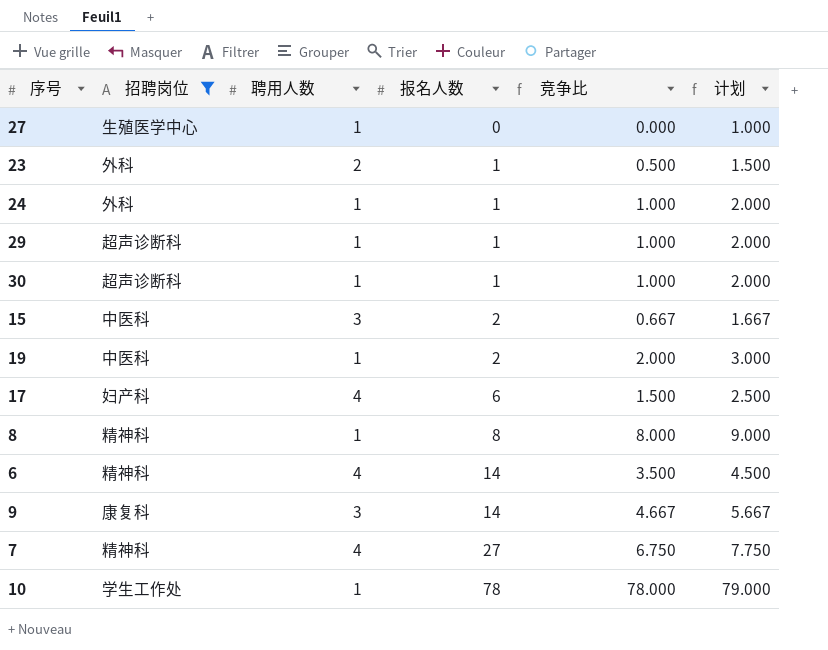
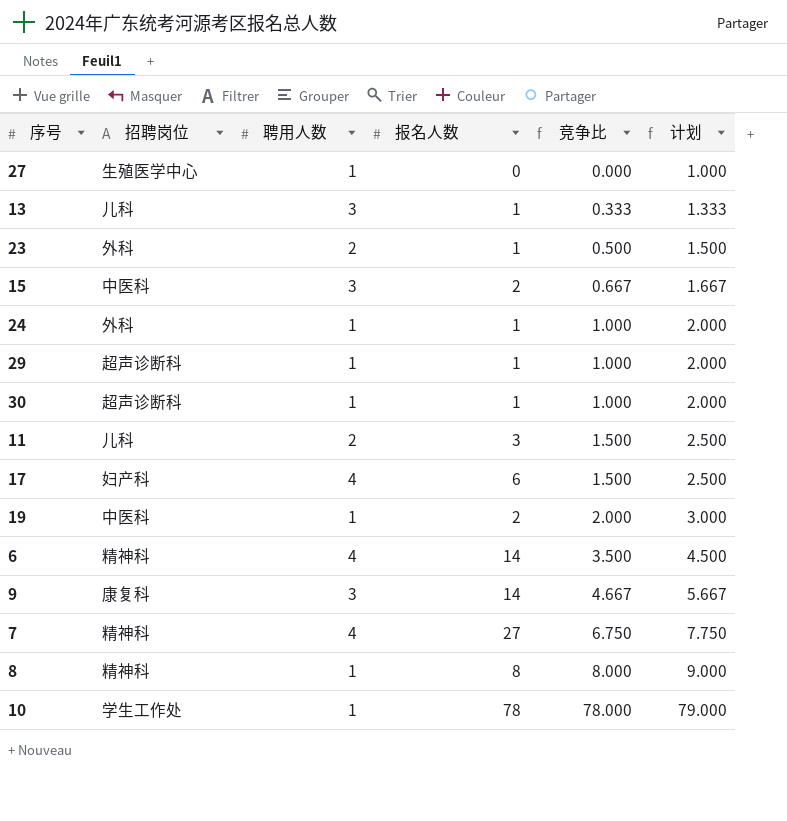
filter: 招聘岗位 != 儿科 -> none
row order: 报名人数 ascending -> 竞争比 ascending

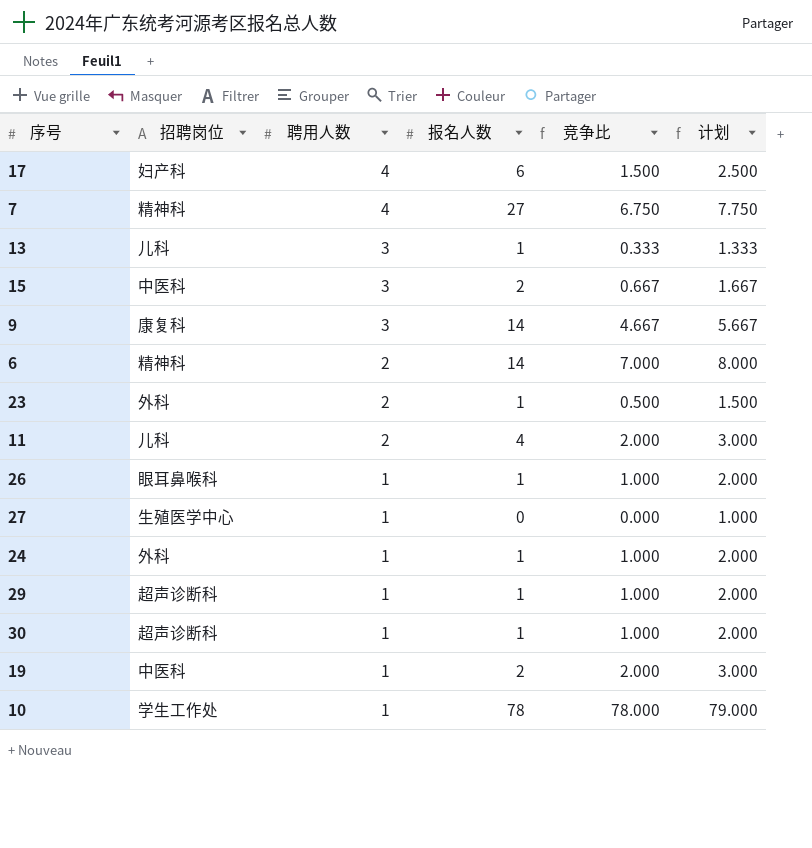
row order: 竞争比 ascending -> 聘用人数 descending
row 8: 精神科 | 1 | 8 | 8.000 | 9.000 -> none
6 | 聘用人数: 4 -> 2
6 | 竞争比: 3.500 -> 7.000
6 | 计划: 4.500 -> 8.000
11 | 报名人数: 3 -> 4
11 | 竞争比: 1.500 -> 2.000
11 | 计划: 2.500 -> 3.000
row 26: none -> 眼耳鼻喉科 | 1 | 1 | 1.000 | 2.000

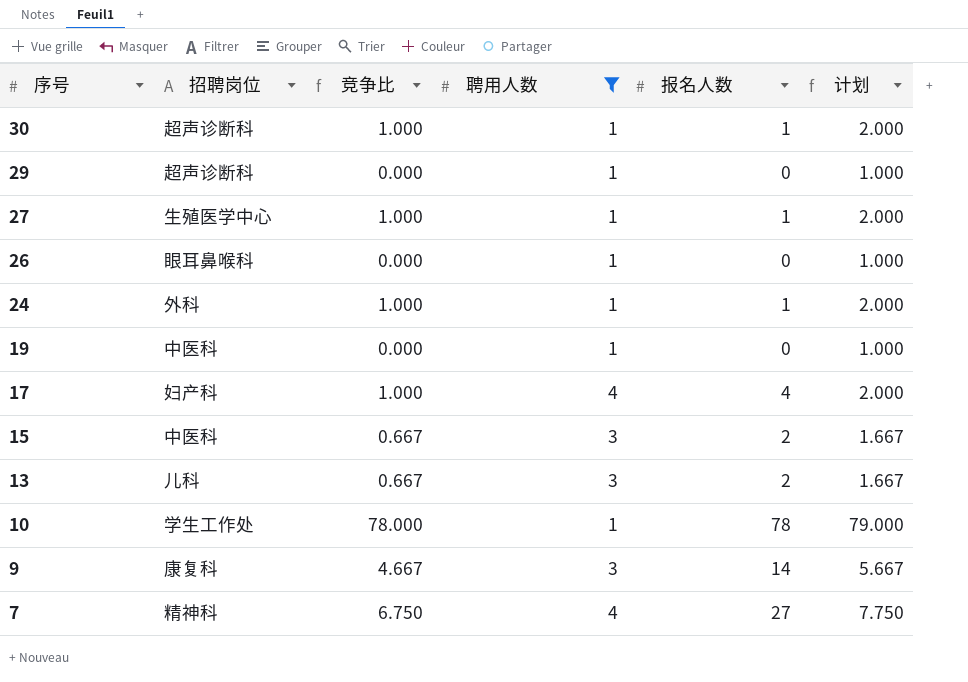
filter: none -> 聘用人数 != 2
row order: 聘用人数 descending -> 序号 descending
column 竞争比 | position: 5 -> 3
29 | 竞争比: 1.000 -> 0.000
29 | 报名人数: 1 -> 0
29 | 计划: 2.000 -> 1.000
27 | 竞争比: 0.000 -> 1.000
27 | 报名人数: 0 -> 1
27 | 计划: 1.000 -> 2.000
26 | 竞争比: 1.000 -> 0.000
26 | 报名人数: 1 -> 0
26 | 计划: 2.000 -> 1.000
19 | 竞争比: 2.000 -> 0.000
19 | 报名人数: 2 -> 0
19 | 计划: 3.000 -> 1.000
17 | 竞争比: 1.500 -> 1.000
17 | 报名人数: 6 -> 4
17 | 计划: 2.500 -> 2.000
13 | 竞争比: 0.333 -> 0.667
13 | 报名人数: 1 -> 2
13 | 计划: 1.333 -> 1.667

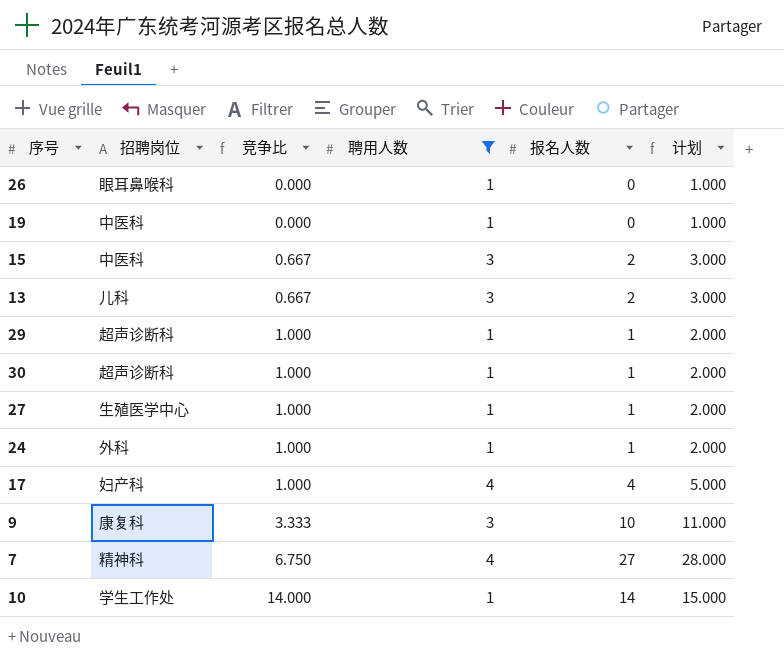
row order: 序号 descending -> 竞争比 ascending
column 计划 | formula: [竞争比] + 1 -> [报名人数] + 1
29 | 竞争比: 0.000 -> 1.000
29 | 报名人数: 0 -> 1
9 | 竞争比: 4.667 -> 3.333
9 | 报名人数: 14 -> 10
10 | 竞争比: 78.000 -> 14.000
10 | 报名人数: 78 -> 14

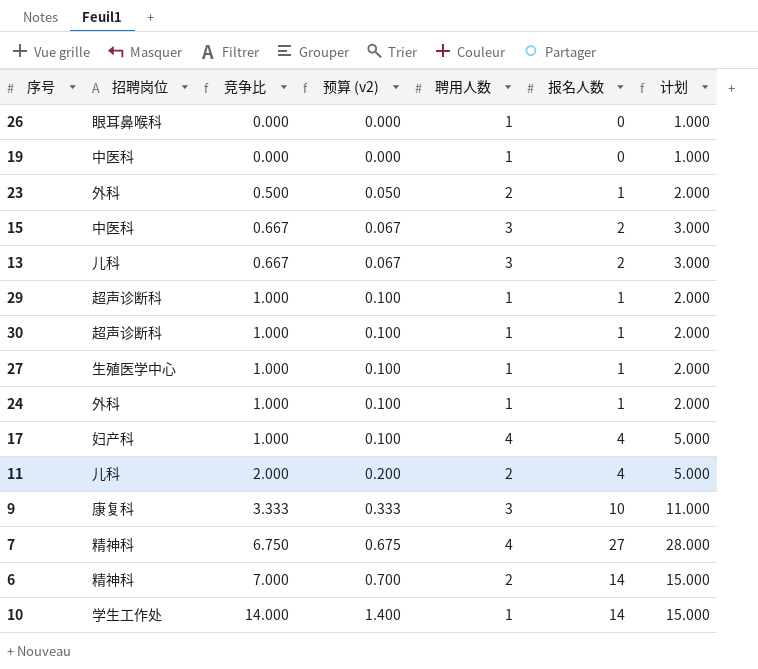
filter: 聘用人数 != 2 -> none
column 预算 (v2) | formula: none -> [竞争比] * 0.1

